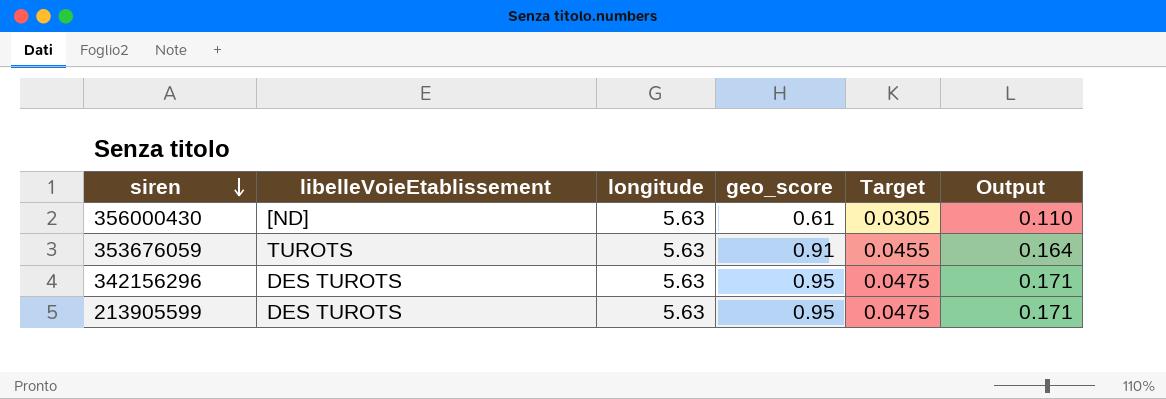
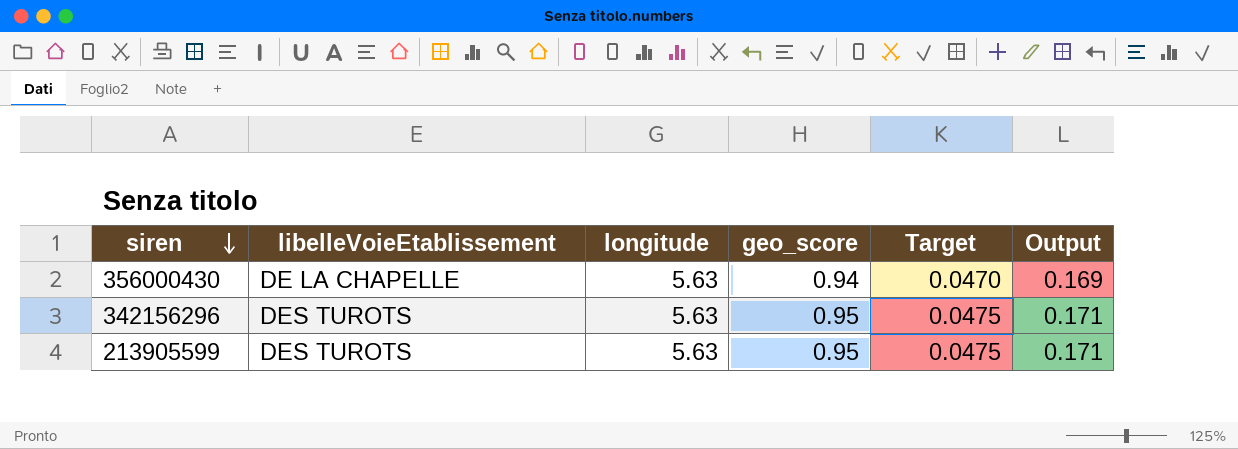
row 353676059: TUROTS | 5.63 | 0.91 | 0.0455 | 0.164 -> none
356000430 | libelleVoieEtablissement: [ND] -> DE LA CHAPELLE
356000430 | geo_score: 0.61 -> 0.94
356000430 | Target: 0.0305 -> 0.0470
356000430 | Output: 0.110 -> 0.169

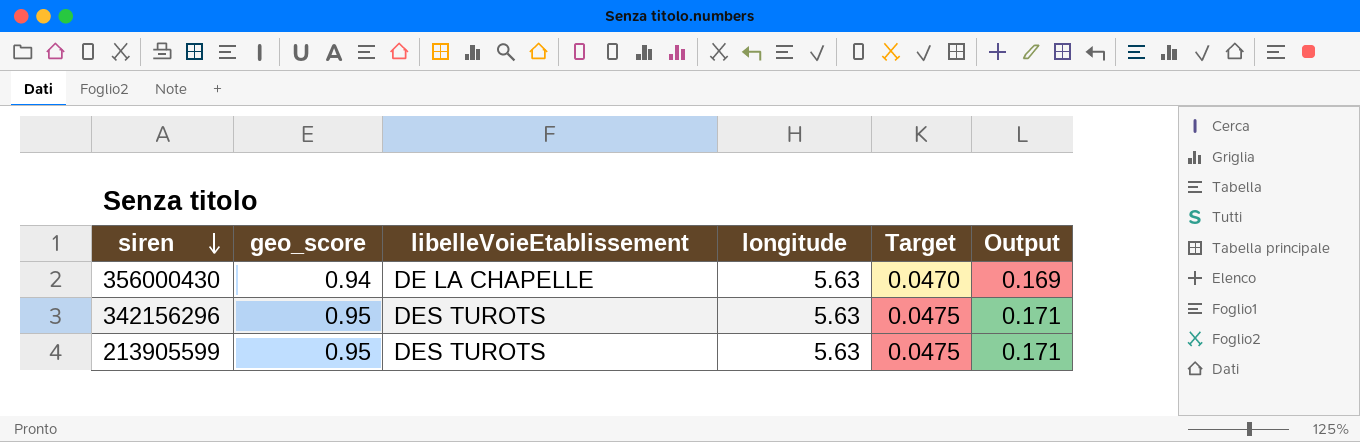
column geo_score | position: 4 -> 2

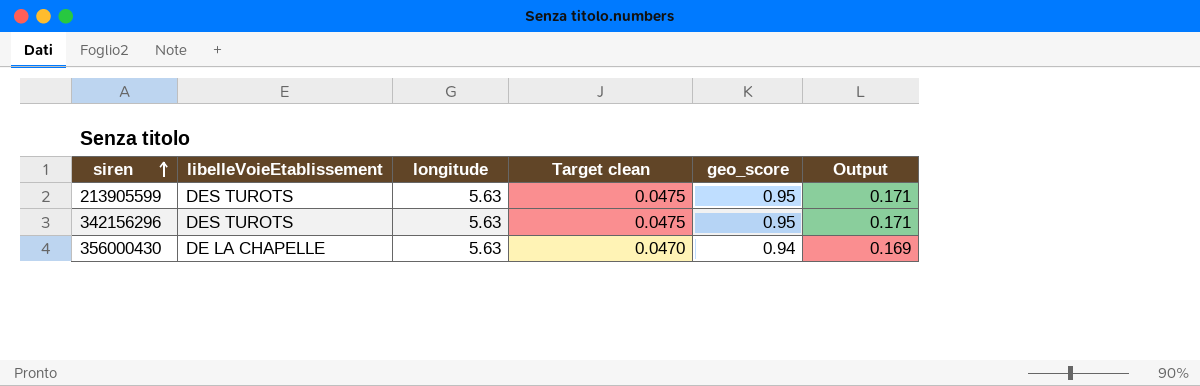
row order: siren descending -> siren ascending
column name: Target -> Target clean
column geo_score | position: 2 -> 5

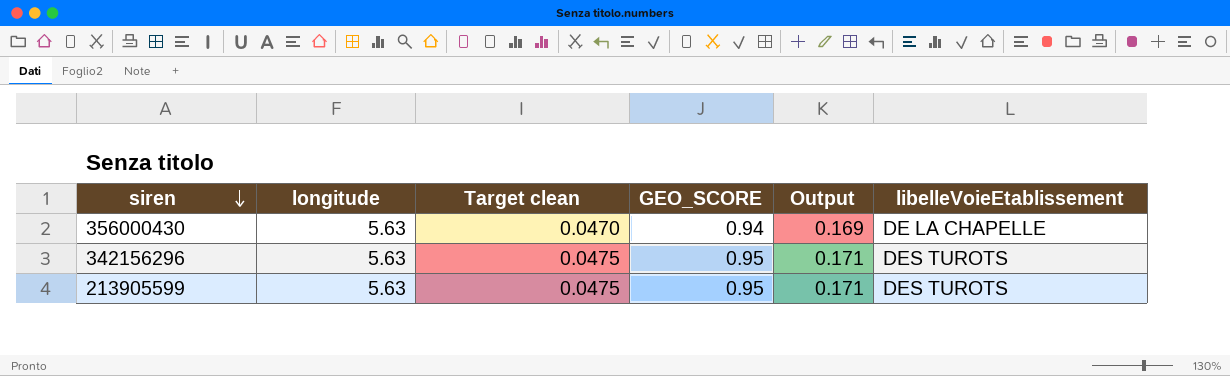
row order: siren ascending -> siren descending
column name: geo_score -> GEO_SCORE
column libelleVoieEtablissement | position: 2 -> 6

